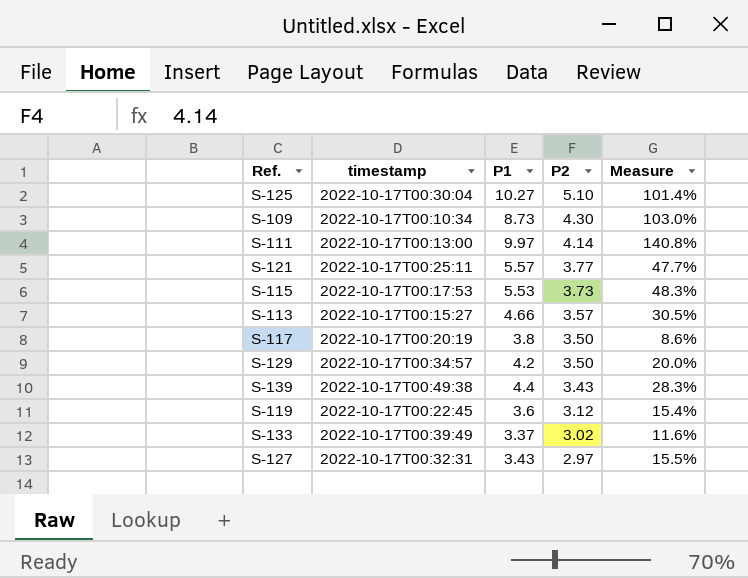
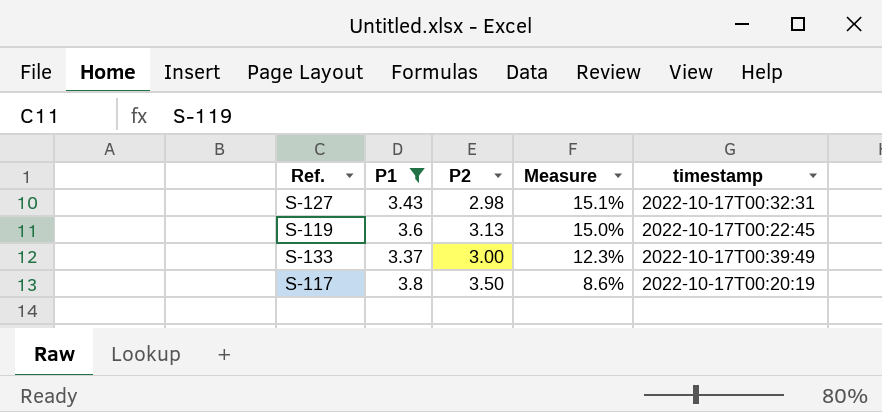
filter: none -> P1 <= 3.8
row order: P2 descending -> Measure descending
column timestamp | position: 2 -> 5
S-127 | P2: 2.97 -> 2.98
S-127 | Measure: 15.5% -> 15.1%
S-119 | P2: 3.12 -> 3.13
S-119 | Measure: 15.4% -> 15.0%
S-133 | P2: 3.02 -> 3.00
S-133 | Measure: 11.6% -> 12.3%

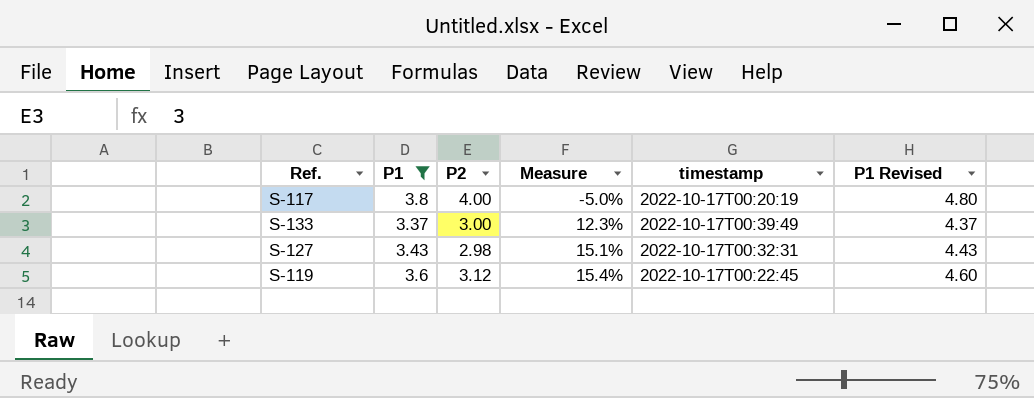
row order: Measure descending -> Measure ascending
column P1 Revised | formula: none -> [P1] + 1
S-117 | P2: 3.50 -> 4.00
S-117 | Measure: 8.6% -> -5.0%
S-119 | P2: 3.13 -> 3.12
S-119 | Measure: 15.0% -> 15.4%

